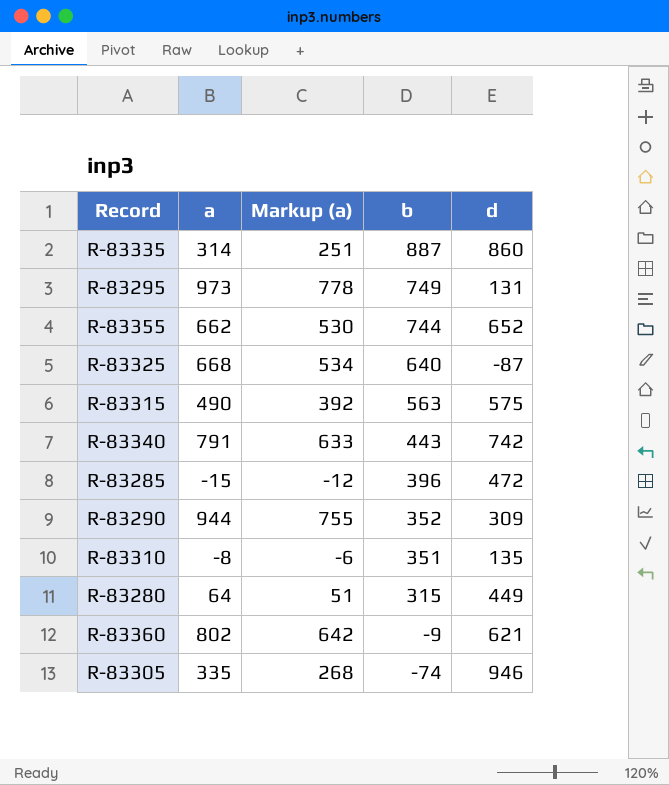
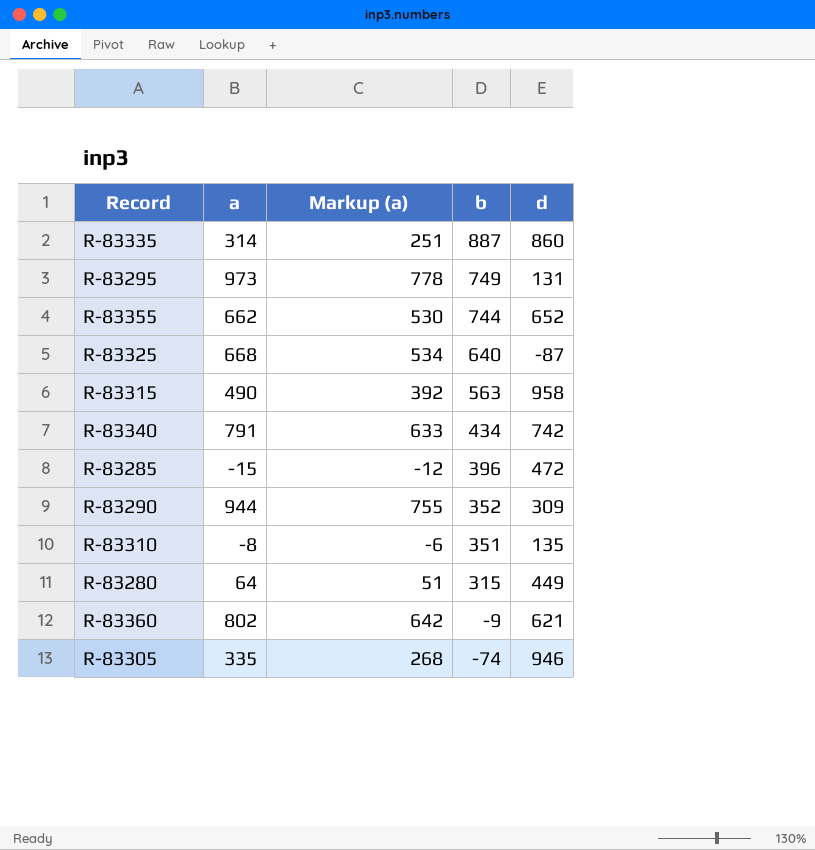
R-83315 | d: 575 -> 958
R-83340 | b: 443 -> 434

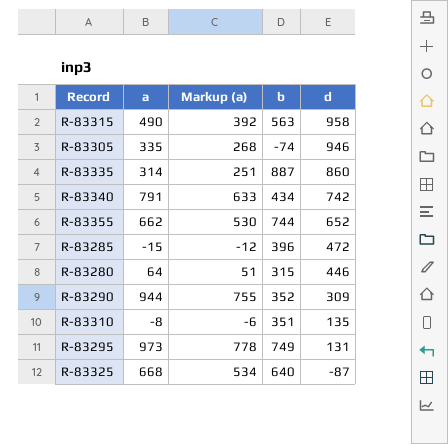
row order: b descending -> d descending
row R-83360: 802 | 642 | -9 | 621 -> none
R-83280 | d: 449 -> 446

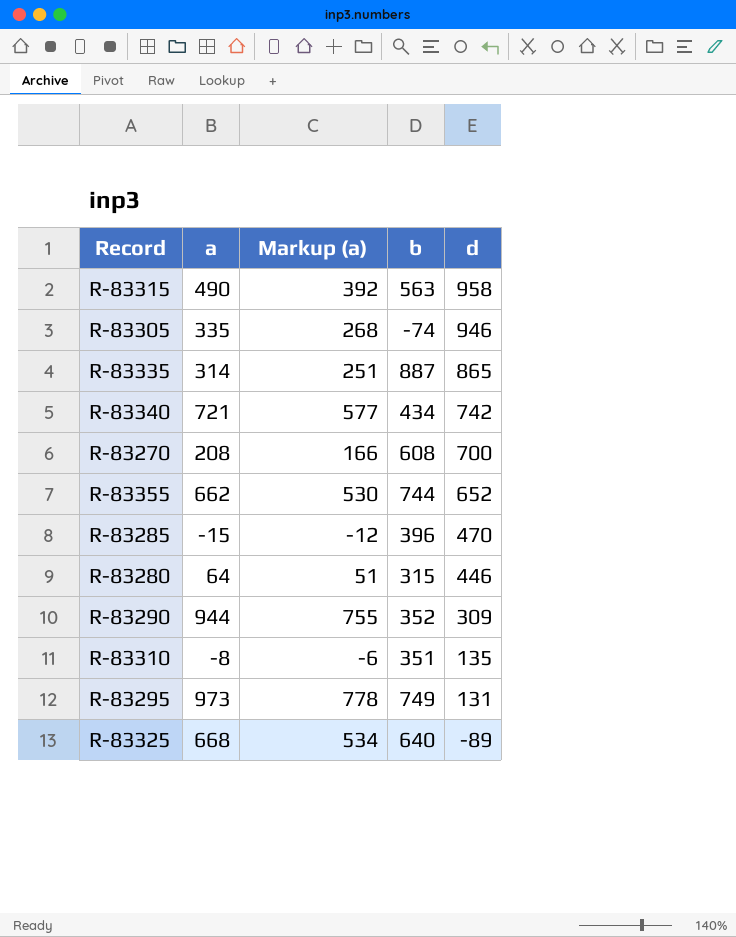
R-83335 | d: 860 -> 865
R-83340 | a: 791 -> 721
R-83340 | Markup (a): 633 -> 577
row R-83270: none -> 208 | 166 | 608 | 700
R-83285 | d: 472 -> 470
R-83325 | d: -87 -> -89

